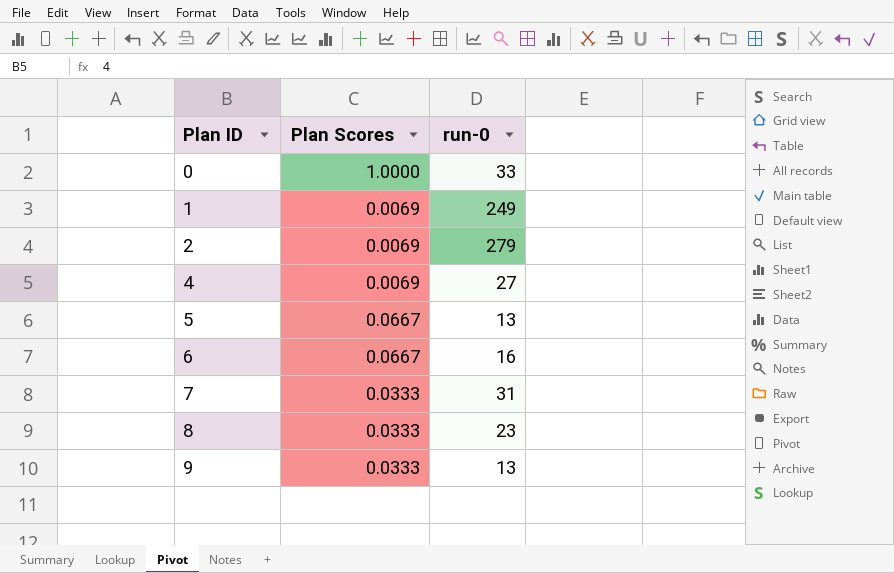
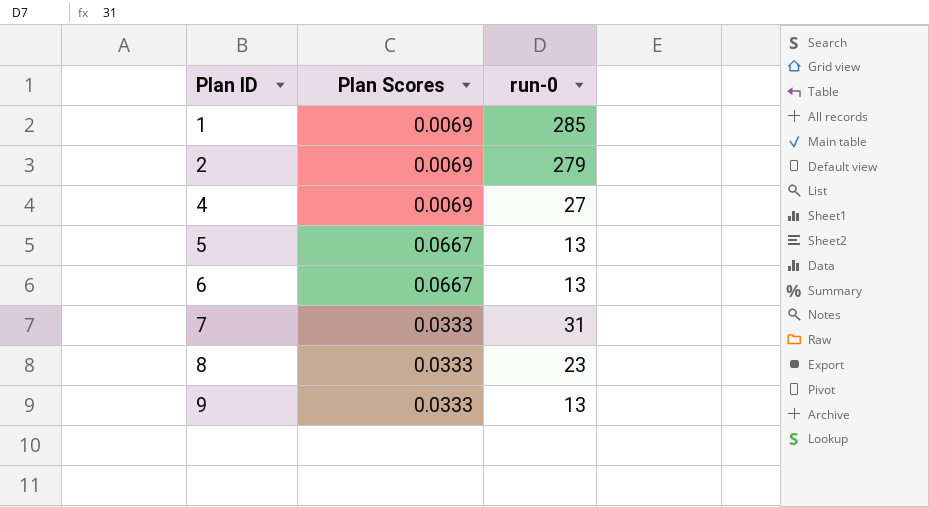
row 0: 1.0000 | 33 -> none
1 | run-0: 249 -> 285
6 | run-0: 16 -> 13

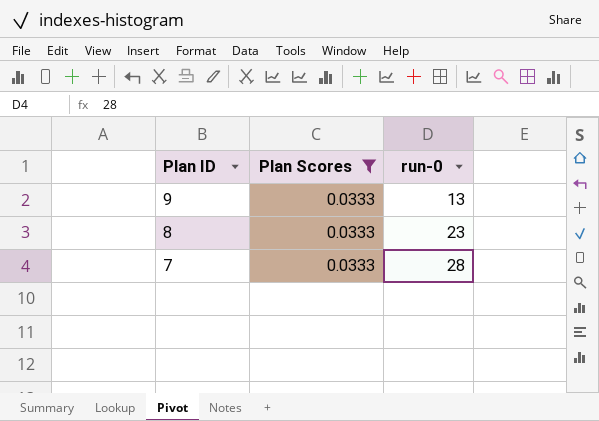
filter: none -> Plan Scores = 0.0333
row order: Plan ID ascending -> Plan ID descending
7 | run-0: 31 -> 28

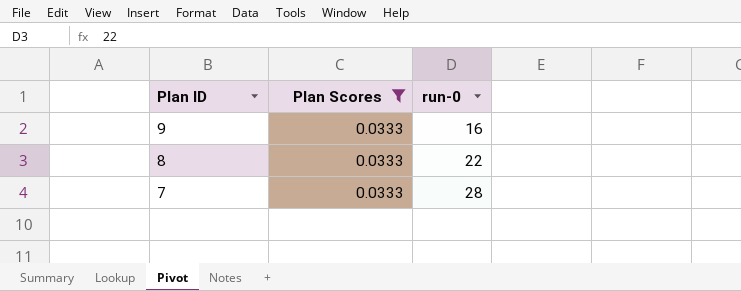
9 | run-0: 13 -> 16
8 | run-0: 23 -> 22

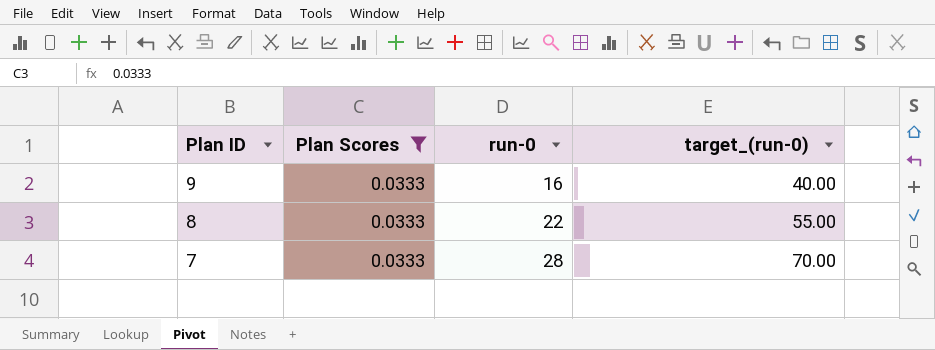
column target_(run-0) | formula: none -> [run-0] * 2.5

